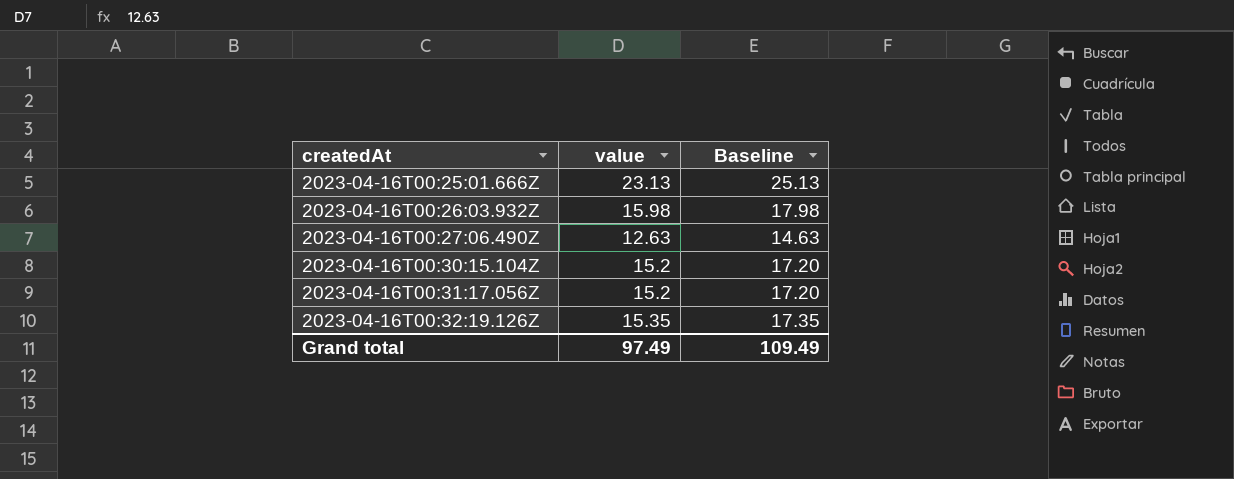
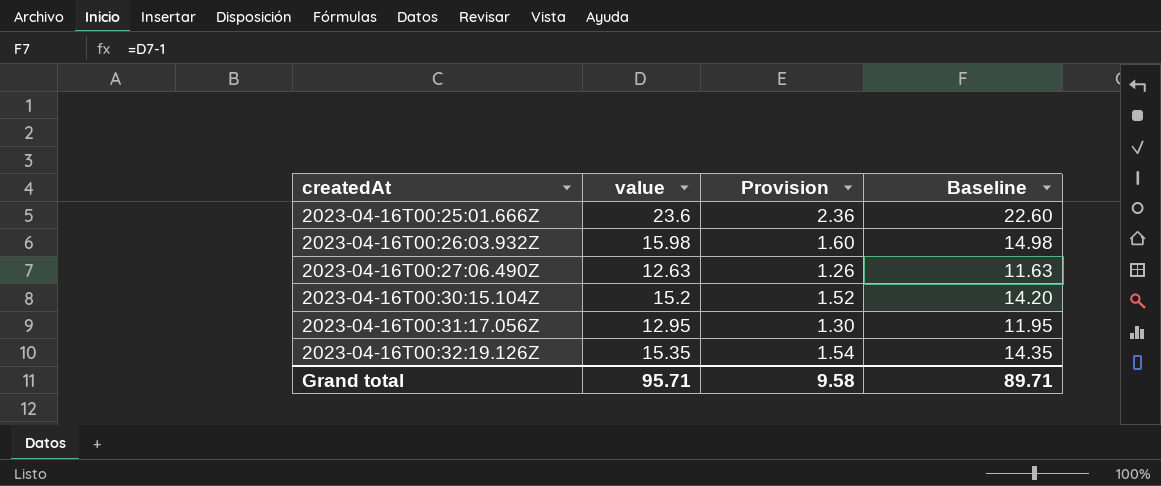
column Provision | formula: none -> [value] * 0.1
column Baseline | formula: [value] + 2 -> [value] - 1
2023-04-16T00:25:01.666Z | value: 23.13 -> 23.6
2023-04-16T00:31:17.056Z | value: 15.2 -> 12.95
Grand total | value: 97.49 -> 95.71
Grand total | Baseline: 109.49 -> 89.71

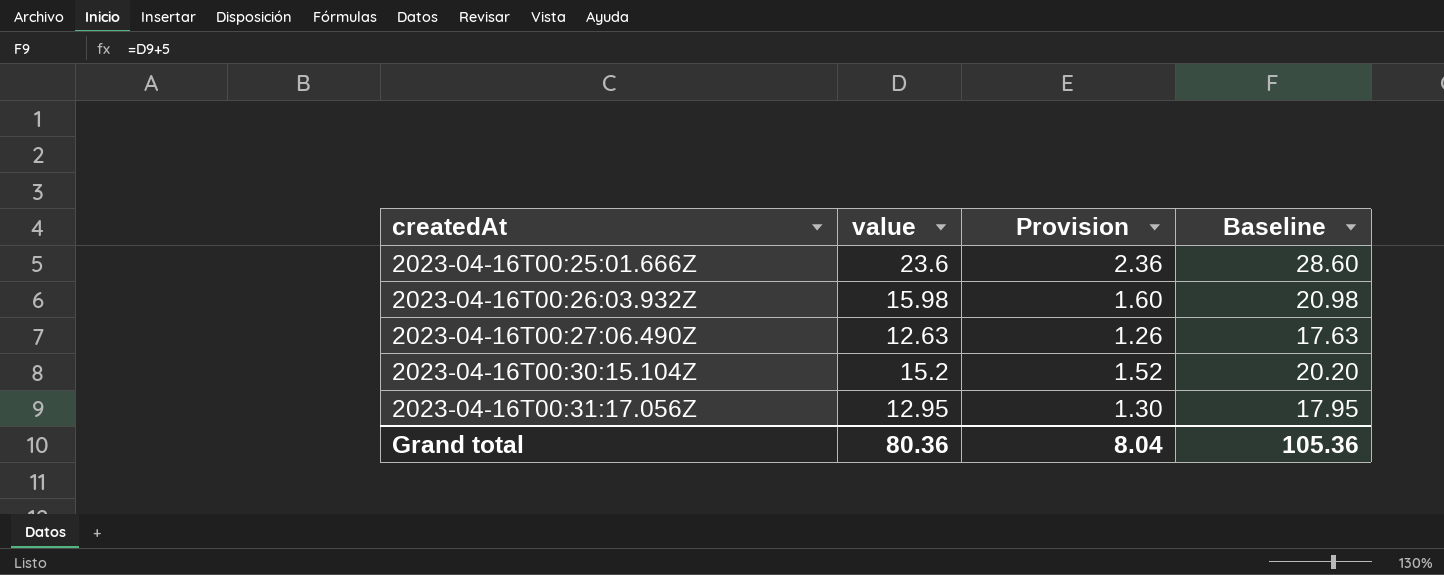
column Baseline | formula: [value] - 1 -> [value] + 5
row 2023-04-16T00:32:19.126Z: 15.35 | 1.54 | 14.35 -> none
Grand total | value: 95.71 -> 80.36
Grand total | Provision: 9.58 -> 8.04
Grand total | Baseline: 89.71 -> 105.36

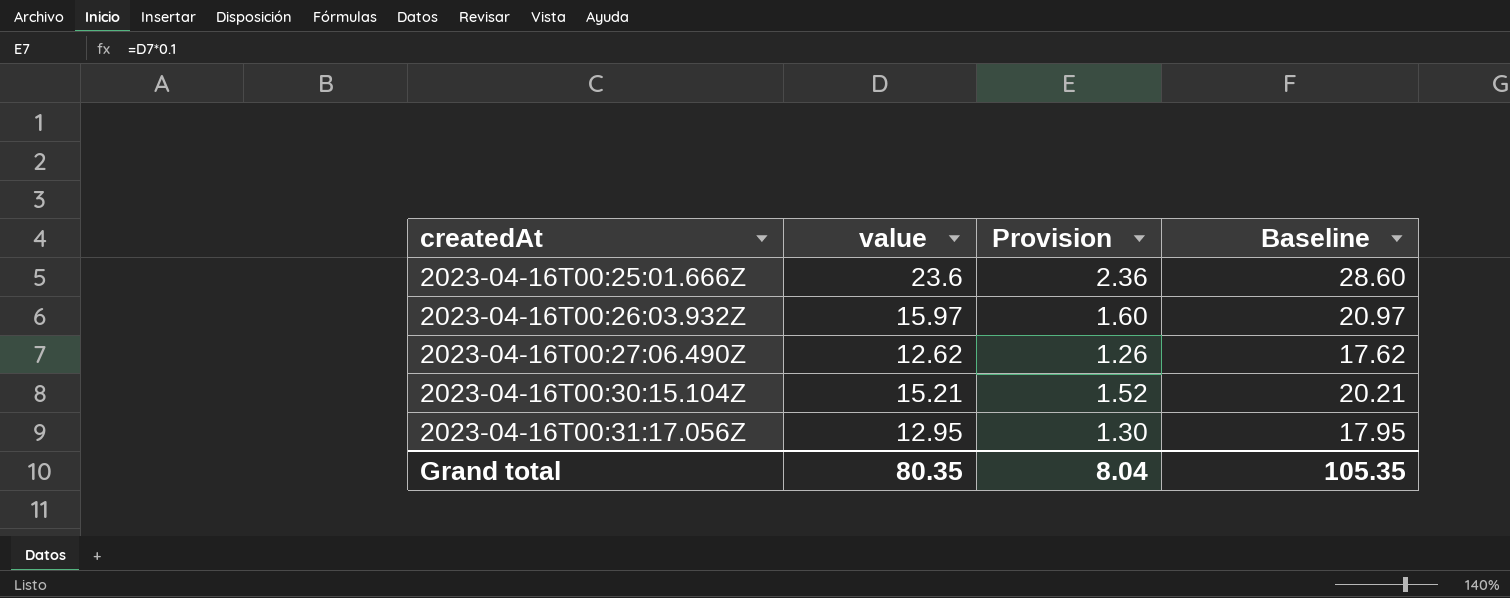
2023-04-16T00:26:03.932Z | value: 15.98 -> 15.97
2023-04-16T00:26:03.932Z | Baseline: 20.98 -> 20.97
2023-04-16T00:27:06.490Z | value: 12.63 -> 12.62
2023-04-16T00:27:06.490Z | Baseline: 17.63 -> 17.62
2023-04-16T00:30:15.104Z | value: 15.2 -> 15.21
2023-04-16T00:30:15.104Z | Baseline: 20.20 -> 20.21
Grand total | value: 80.36 -> 80.35
Grand total | Baseline: 105.36 -> 105.35

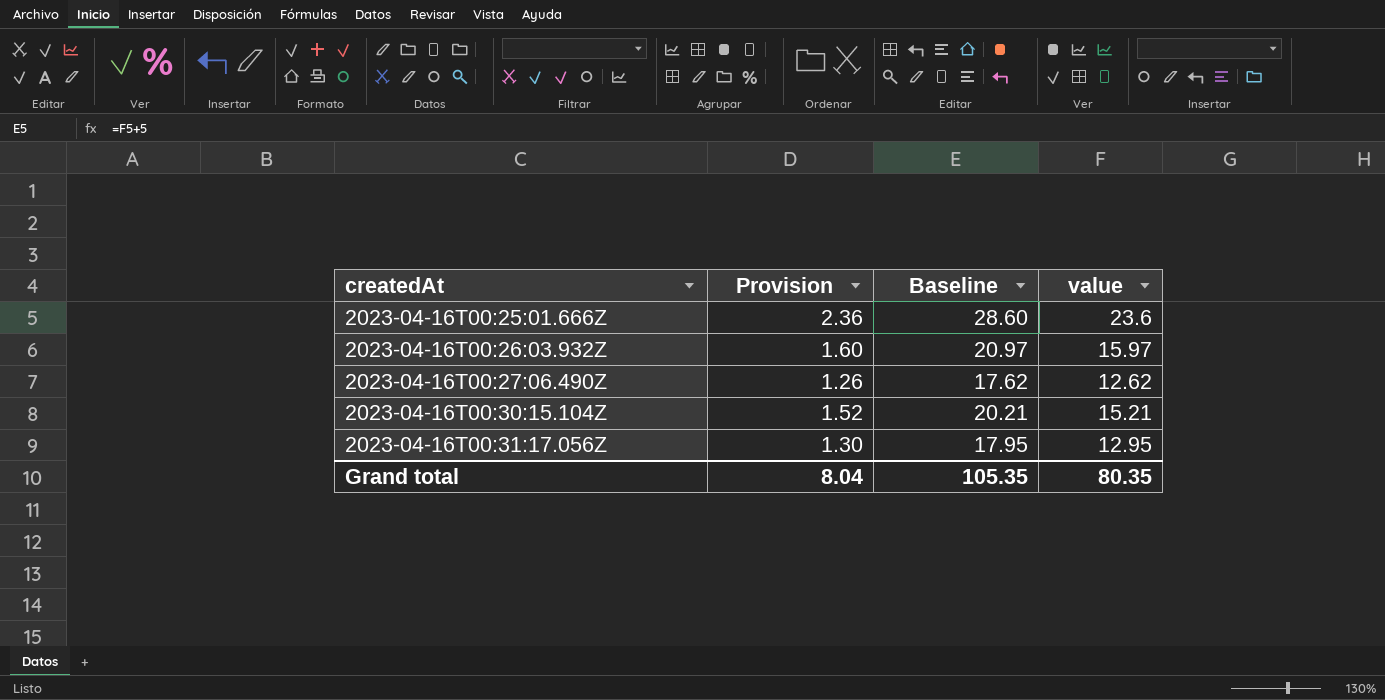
column value | position: 2 -> 4

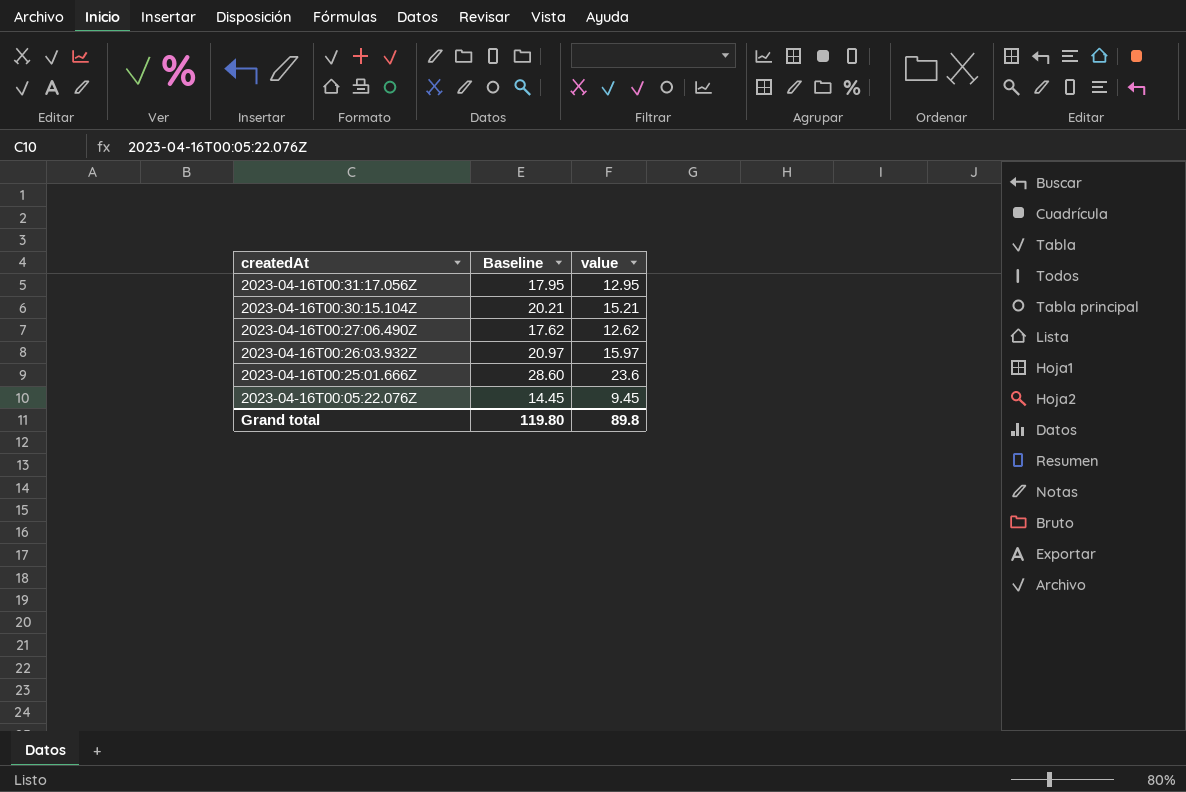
row order: createdAt ascending -> createdAt descending
column Provision | formula: [value] * 0.1 -> none
row 2023-04-16T00:05:22.076Z: none -> 14.45 | 9.45
Grand total | Baseline: 105.35 -> 119.80
Grand total | value: 80.35 -> 89.8

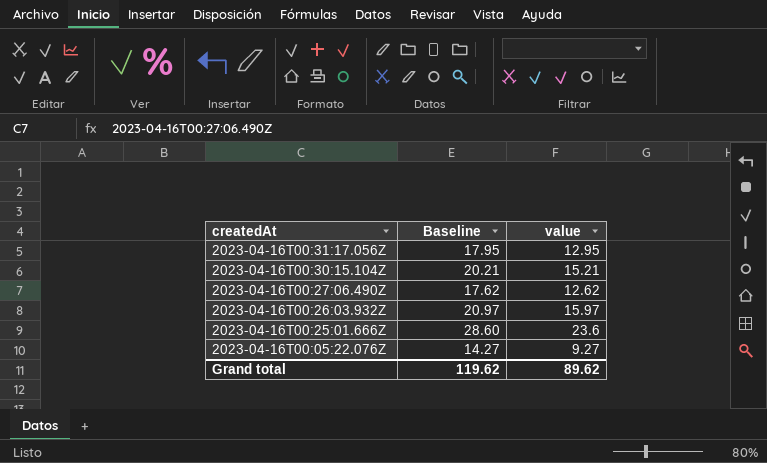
2023-04-16T00:05:22.076Z | Baseline: 14.45 -> 14.27
2023-04-16T00:05:22.076Z | value: 9.45 -> 9.27
Grand total | Baseline: 119.80 -> 119.62
Grand total | value: 89.8 -> 89.62

